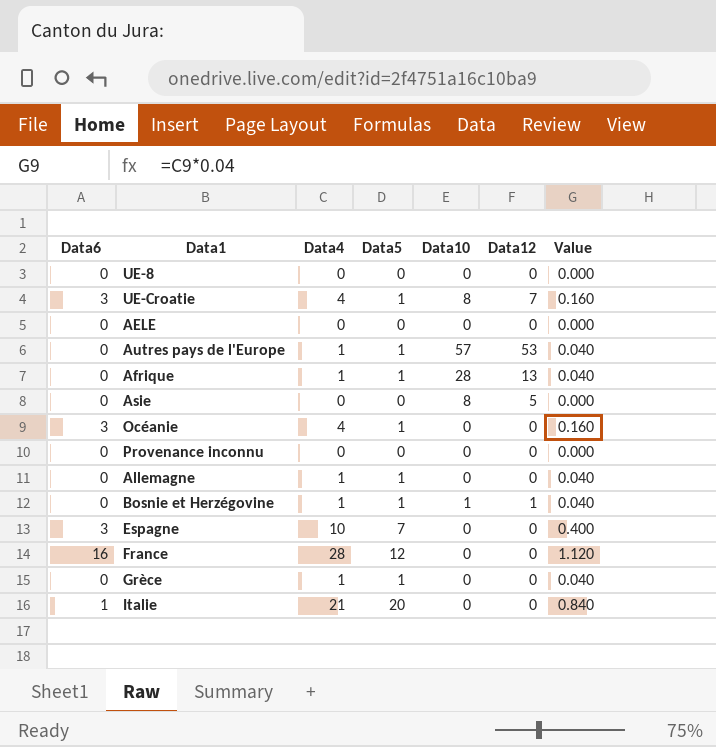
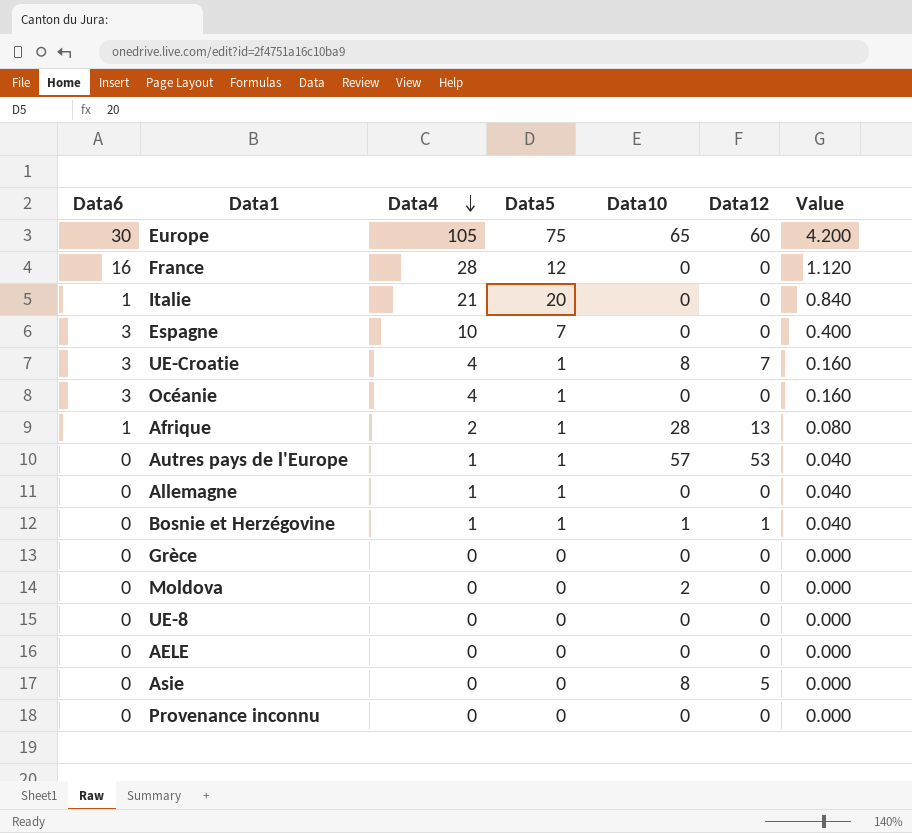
row order: none -> Data4 descending
row Europe: none -> 30 | 105 | 75 | 65 | 60 | 4.200
Afrique | Data6: 0 -> 1
Afrique | Data4: 1 -> 2
Afrique | Value: 0.040 -> 0.080
Grèce | Data4: 1 -> 0
Grèce | Data5: 1 -> 0
Grèce | Value: 0.040 -> 0.000
row Moldova: none -> 0 | 0 | 0 | 2 | 0 | 0.000

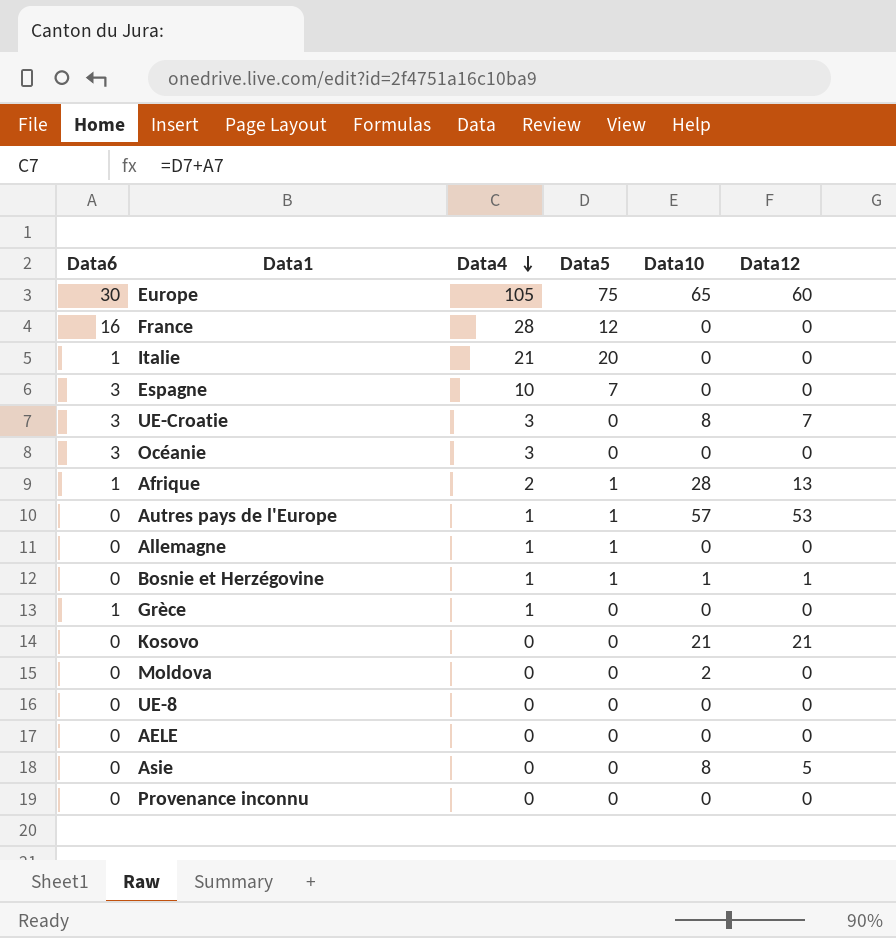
column Value | formula: [Data4] * 0.04 -> none
UE-Croatie | Data4: 4 -> 3
UE-Croatie | Data5: 1 -> 0
Océanie | Data4: 4 -> 3
Océanie | Data5: 1 -> 0
Grèce | Data6: 0 -> 1
Grèce | Data4: 0 -> 1
row Kosovo: none -> 0 | 0 | 0 | 21 | 21

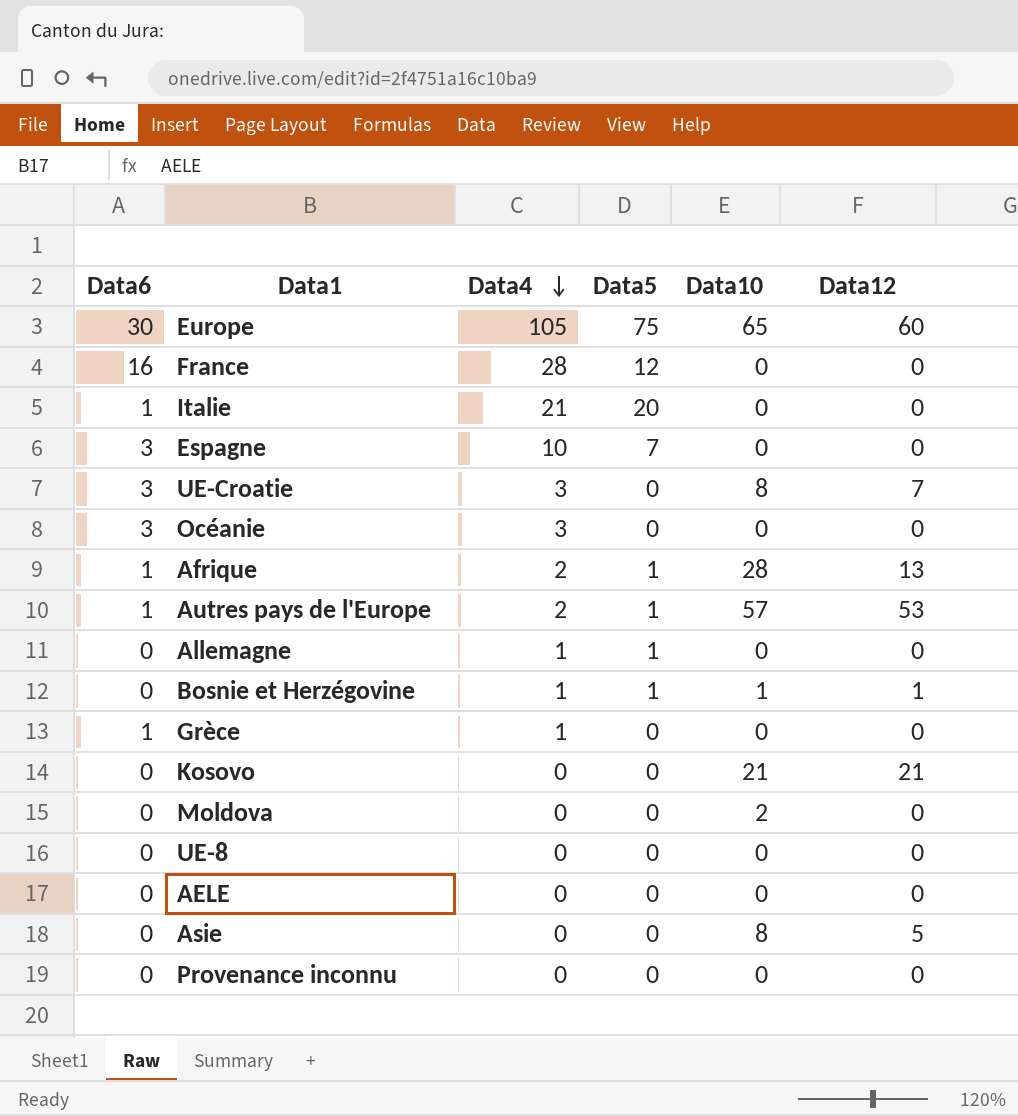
Autres pays de l'Europe | Data6: 0 -> 1
Autres pays de l'Europe | Data4: 1 -> 2

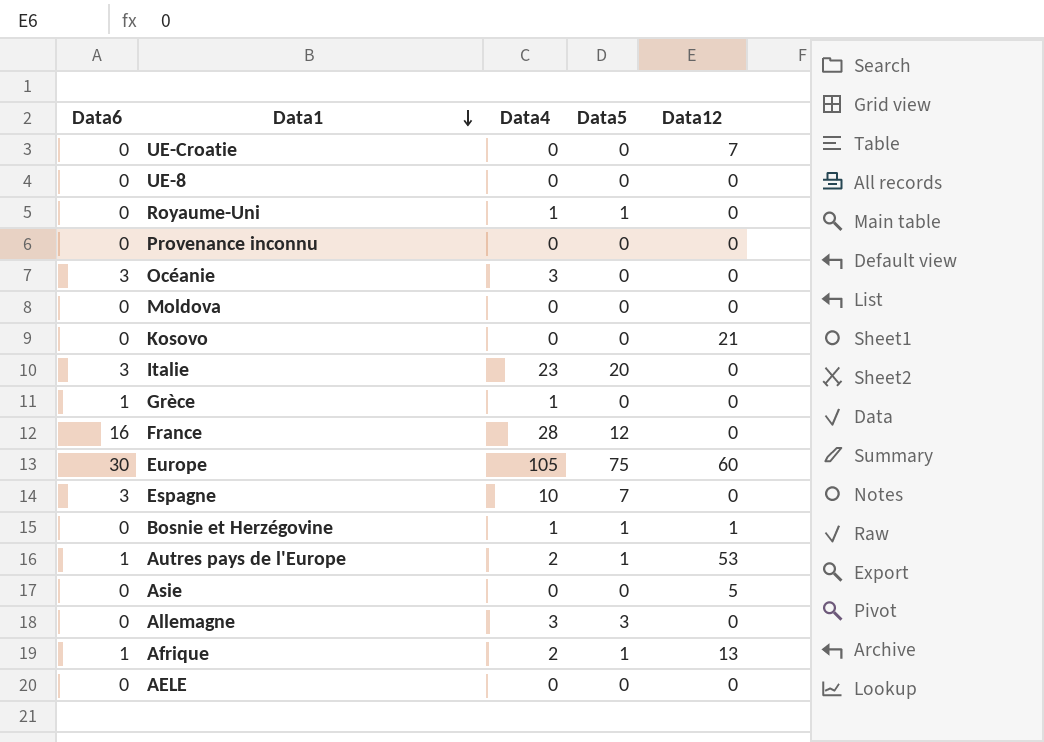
row order: Data4 descending -> Data1 descending
column Data10 | position: 5 -> none
UE-Croatie | Data6: 3 -> 0
UE-Croatie | Data4: 3 -> 0
row Royaume-Uni: none -> 0 | 1 | 1 | 0
Italie | Data6: 1 -> 3
Italie | Data4: 21 -> 23
Allemagne | Data4: 1 -> 3
Allemagne | Data5: 1 -> 3

